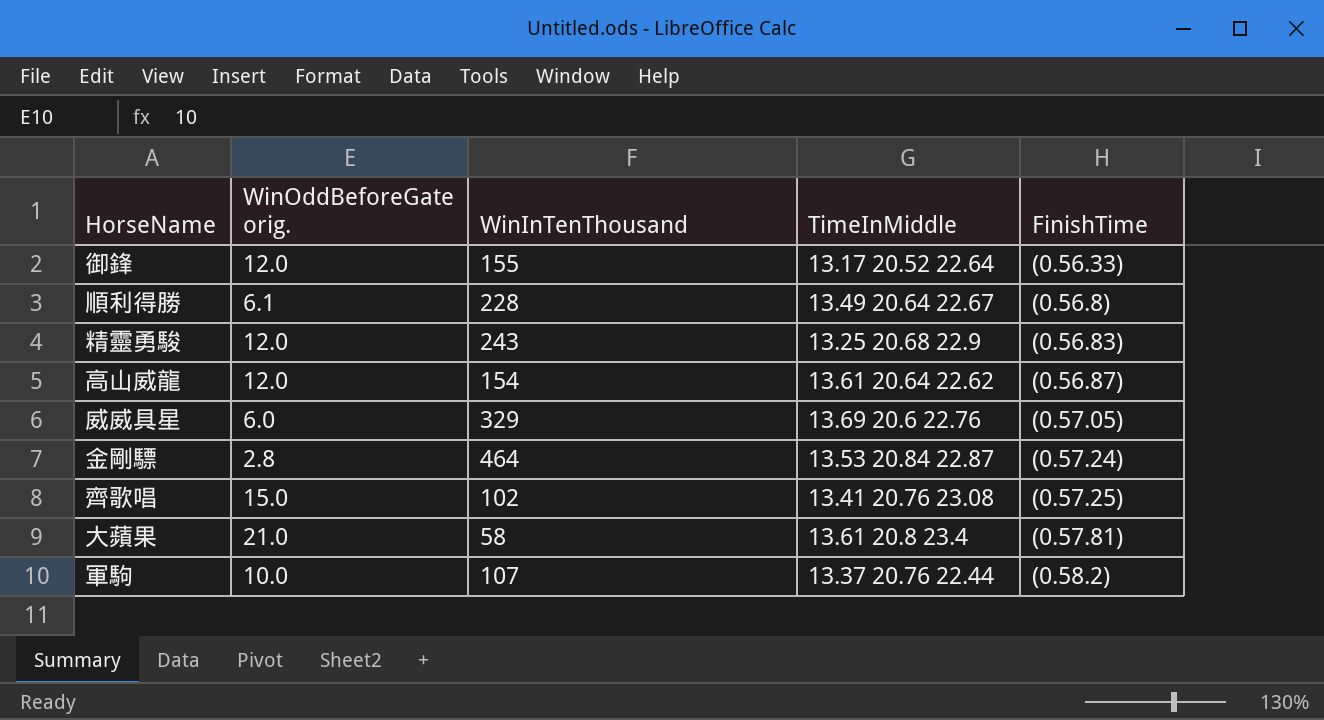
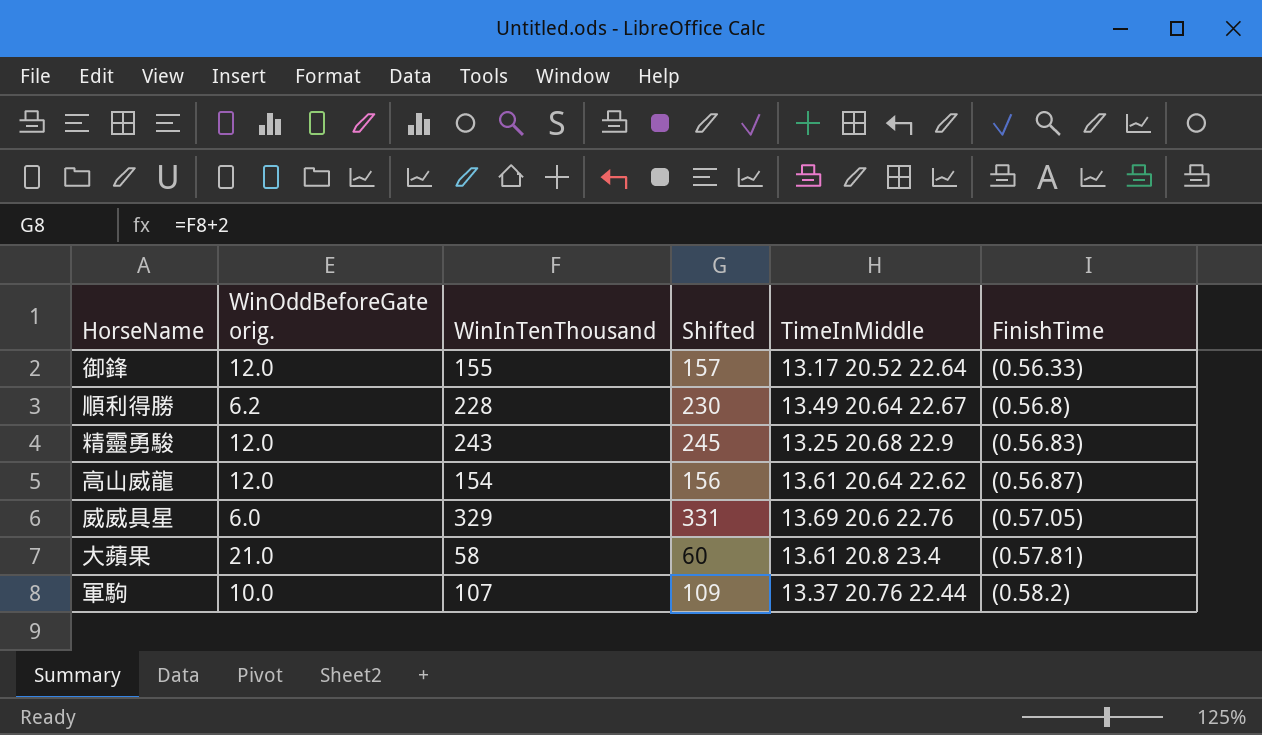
column Shifted | formula: none -> [WinInTenThousand] + 2
row 金剛驃: 2.8 | 464 | 13.53 20.84 22.87 | (0.57.24) -> none
row 齊歌唱: 15.0 | 102 | 13.41 20.76 23.08 | (0.57.25) -> none
順利得勝 | WinOddBeforeGate orig.: 6.1 -> 6.2

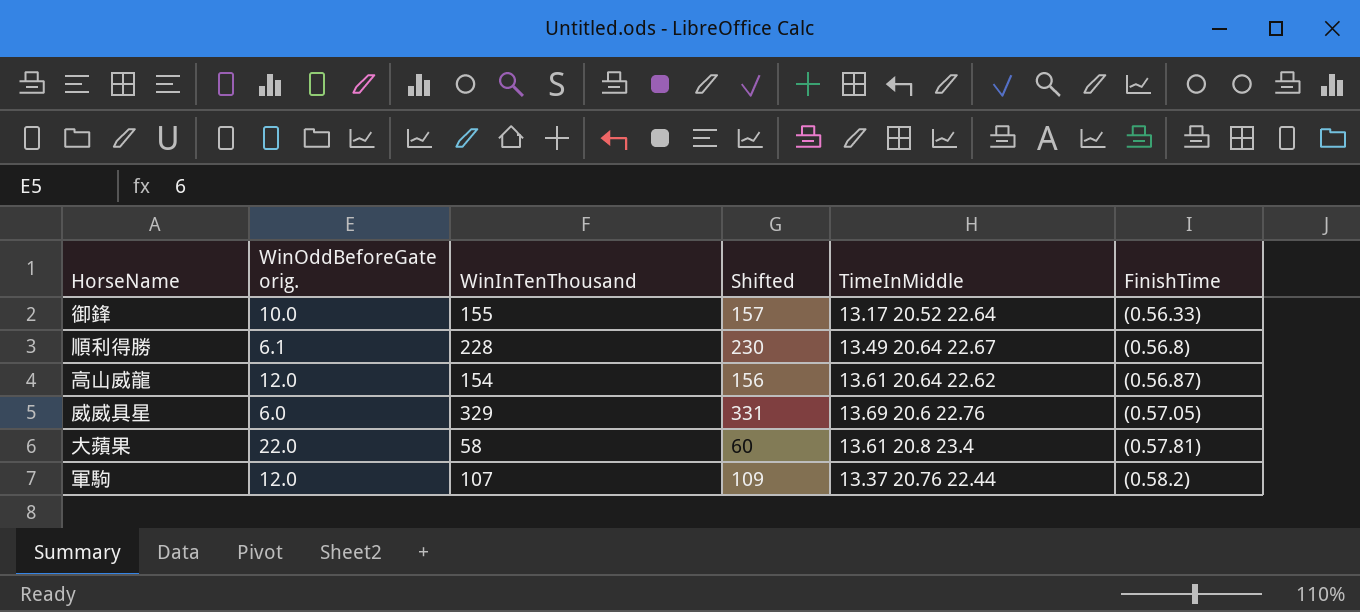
row 精靈勇駿: 12.0 | 243 | 245 | 13.25 20.68 22.9 | (0.56.83) -> none
御鋒 | WinOddBeforeGate orig.: 12.0 -> 10.0
順利得勝 | WinOddBeforeGate orig.: 6.2 -> 6.1
大蘋果 | WinOddBeforeGate orig.: 21.0 -> 22.0
軍駒 | WinOddBeforeGate orig.: 10.0 -> 12.0

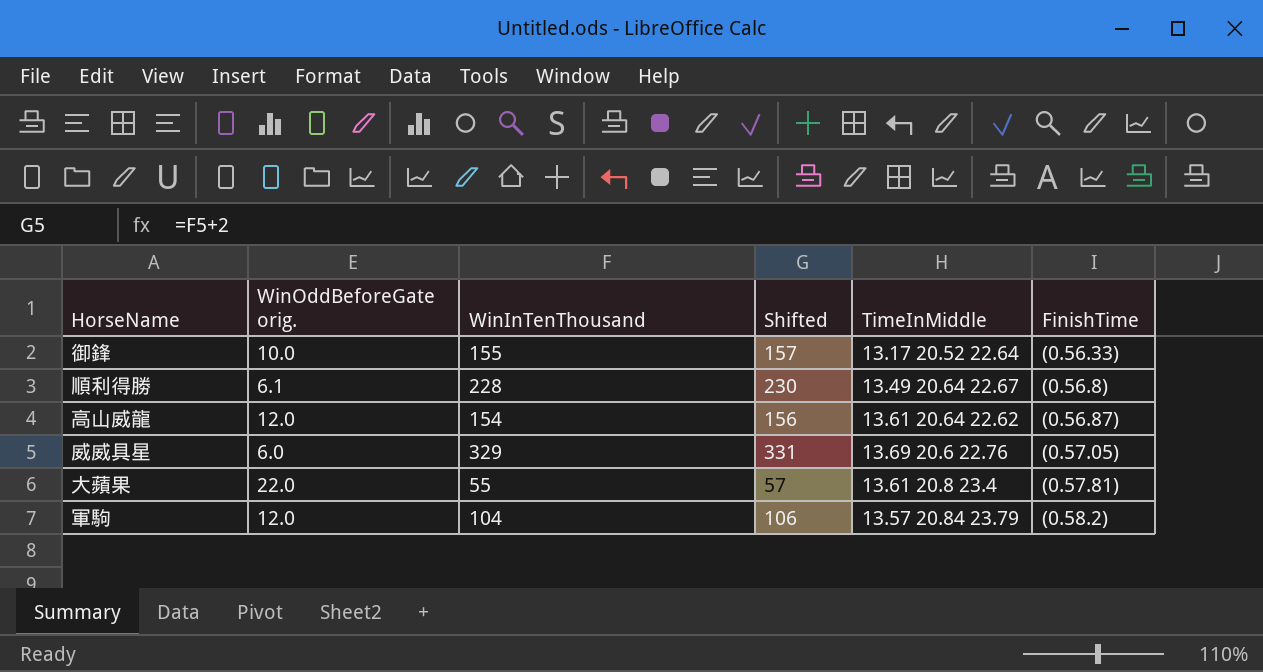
大蘋果 | WinInTenThousand: 58 -> 55
大蘋果 | Shifted: 60 -> 57
軍駒 | WinInTenThousand: 107 -> 104
軍駒 | Shifted: 109 -> 106
軍駒 | TimeInMiddle: 13.37 20.76 22.44 -> 13.57 20.84 23.79

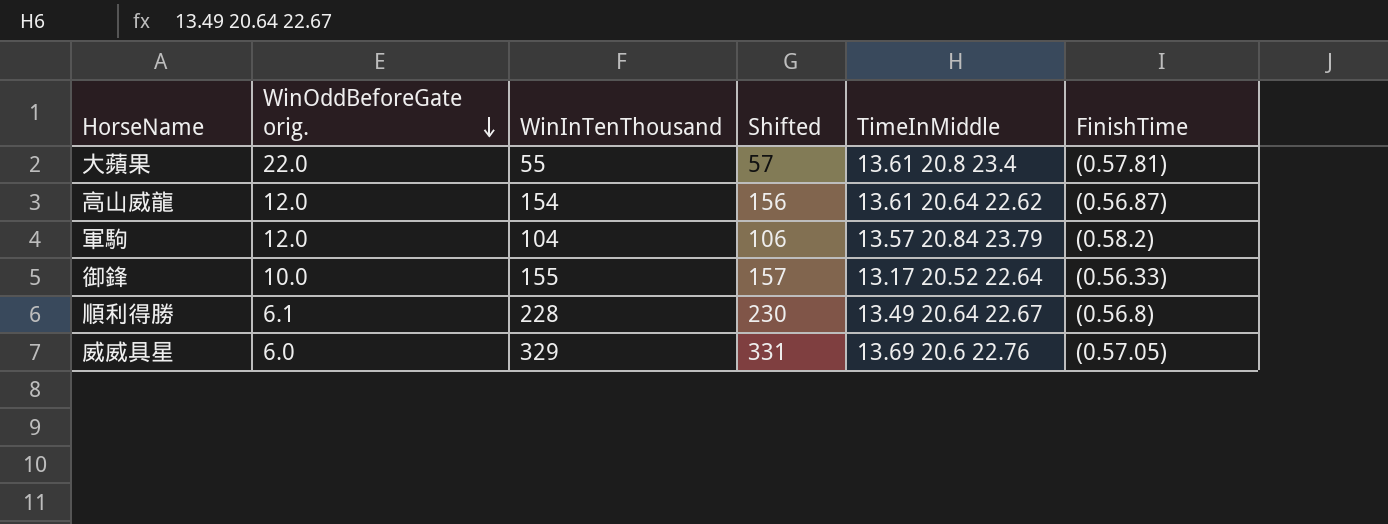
row order: none -> WinOddBeforeGate orig. descending

